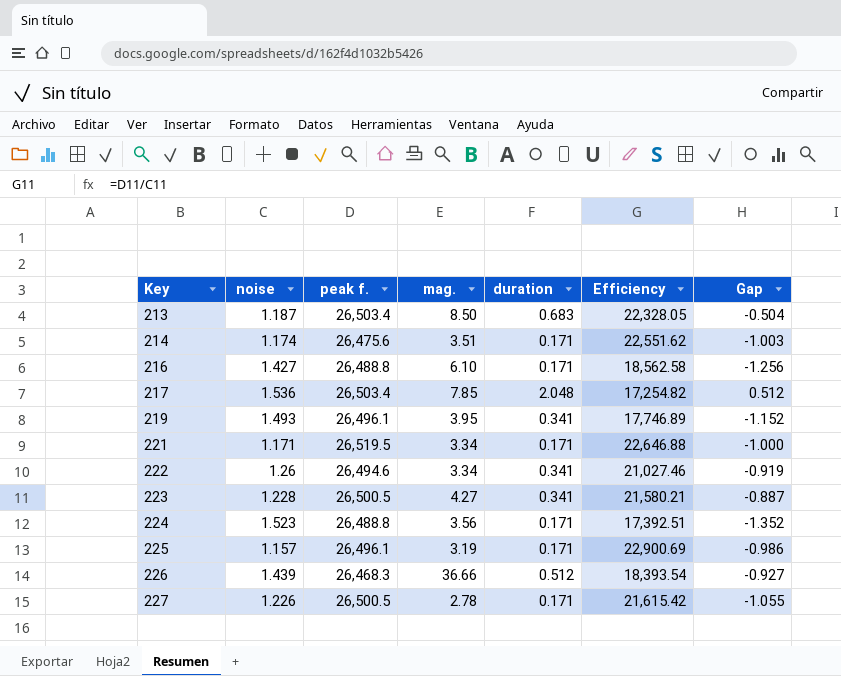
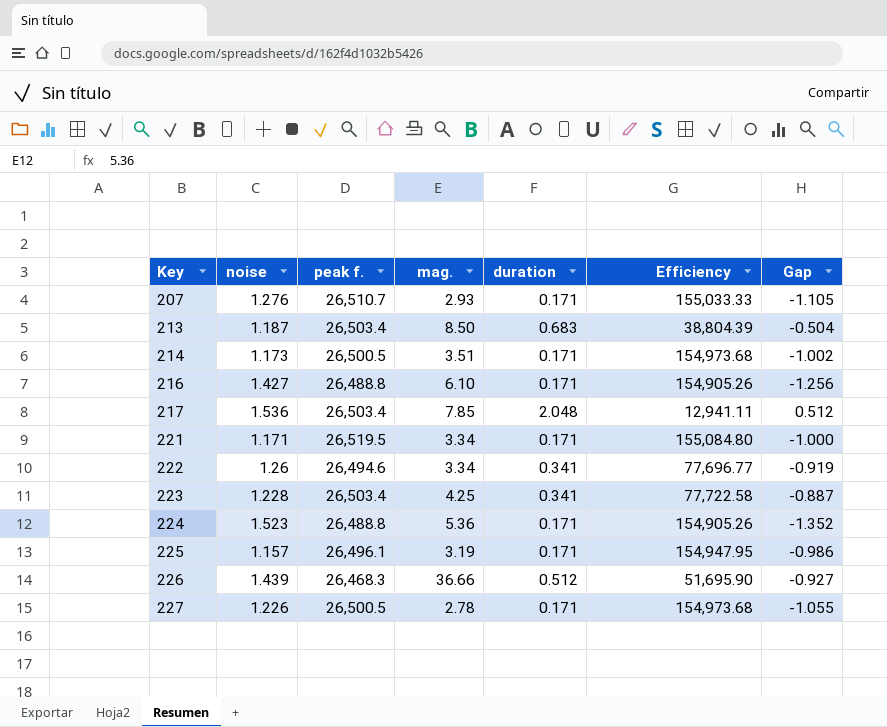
column Efficiency | formula: [peak f.] / [noise] -> [peak f.] / [duration]
row 219: 1.493 | 26,496.1 | 3.95 | 0.341 | 17,746.89 | -1.152 -> none
row 207: none -> 1.276 | 26,510.7 | 2.93 | 0.171 | 155,033.33 | -1.105
214 | noise: 1.174 -> 1.173
214 | peak f.: 26,475.6 -> 26,500.5
214 | Gap: -1.003 -> -1.002
223 | peak f.: 26,500.5 -> 26,503.4
223 | mag.: 4.27 -> 4.25
224 | mag.: 3.56 -> 5.36

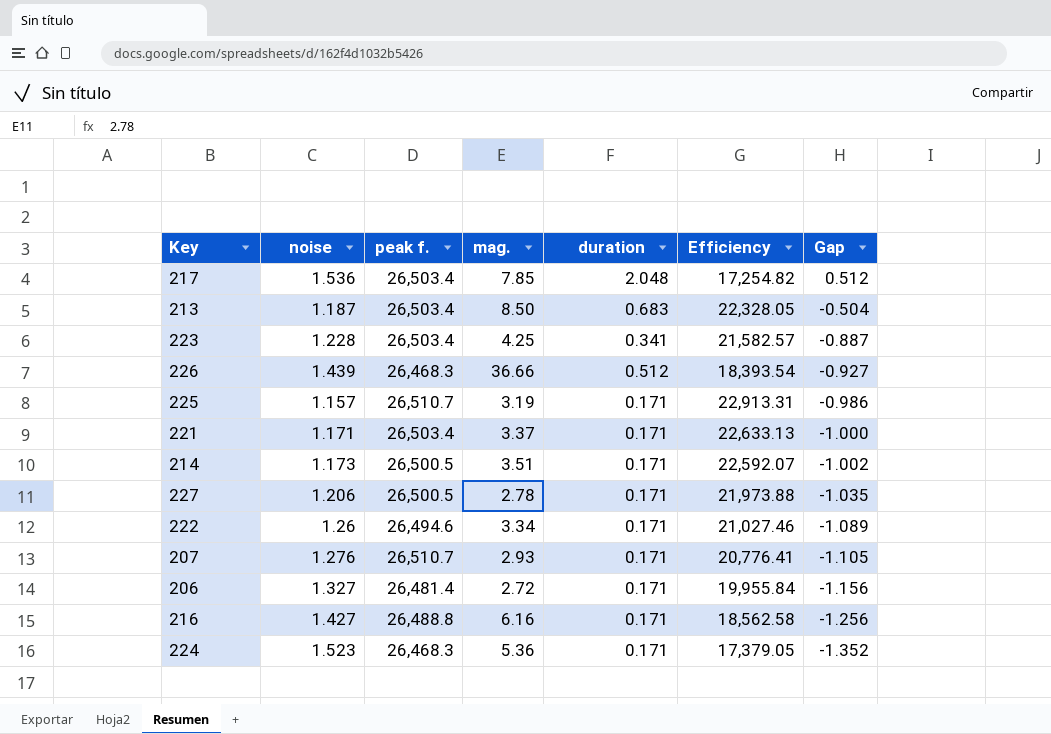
row order: Key ascending -> Gap descending
column Efficiency | formula: [peak f.] / [duration] -> [peak f.] / [noise]
225 | peak f.: 26,496.1 -> 26,510.7
221 | peak f.: 26,519.5 -> 26,503.4
221 | mag.: 3.34 -> 3.37
227 | noise: 1.226 -> 1.206
227 | Gap: -1.055 -> -1.035
222 | duration: 0.341 -> 0.171
222 | Gap: -0.919 -> -1.089
row 206: none -> 1.327 | 26,481.4 | 2.72 | 0.171 | 19,955.84 | -1.156
216 | mag.: 6.10 -> 6.16
224 | peak f.: 26,488.8 -> 26,468.3

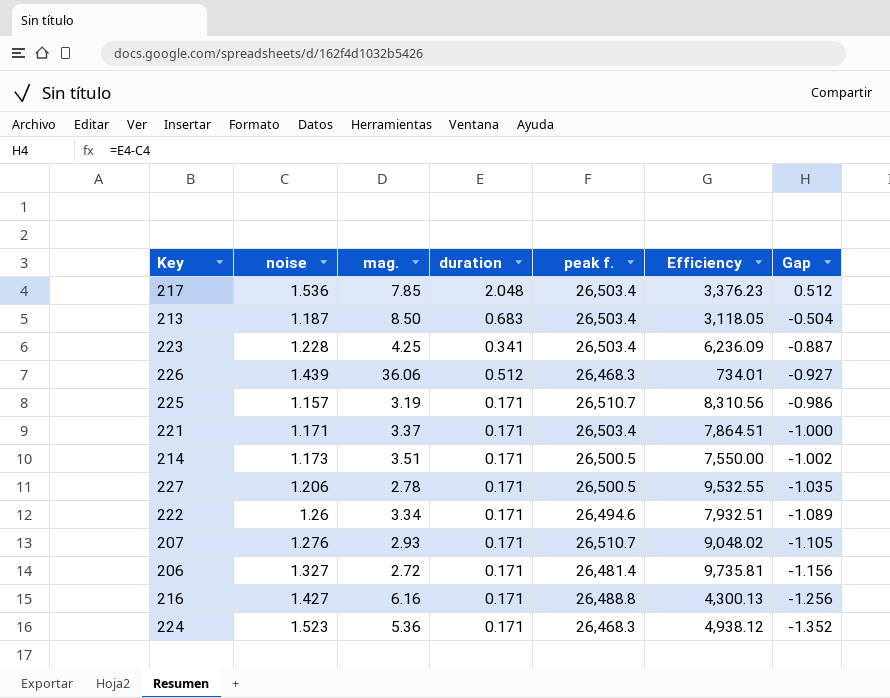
column peak f. | position: 3 -> 5
column Efficiency | formula: [peak f.] / [noise] -> [peak f.] / [mag.]
226 | mag.: 36.66 -> 36.06

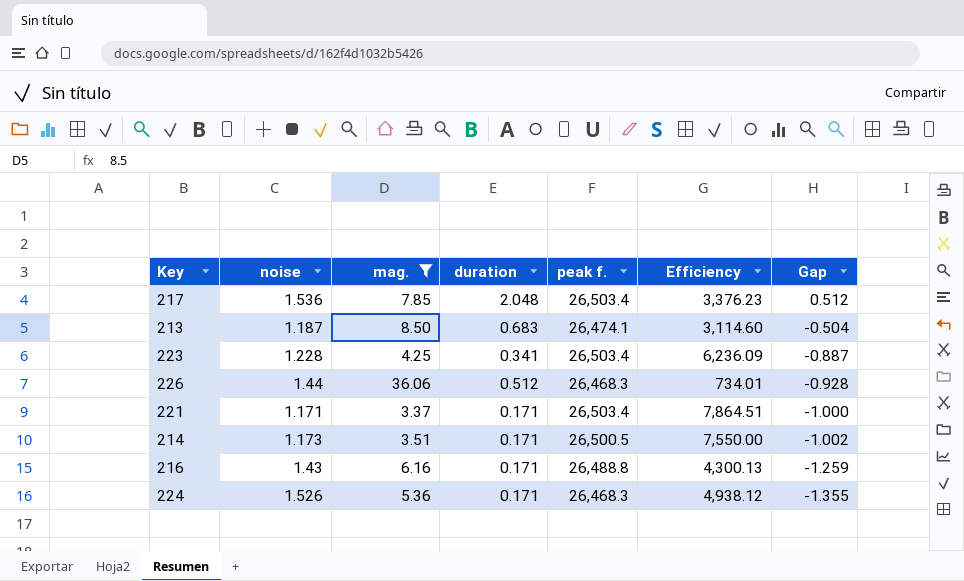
filter: none -> mag. >= 3.37
213 | peak f.: 26,503.4 -> 26,474.1
213 | Efficiency: 3,118.05 -> 3,114.60
226 | noise: 1.439 -> 1.44
226 | Gap: -0.927 -> -0.928
216 | noise: 1.427 -> 1.43
216 | Gap: -1.256 -> -1.259
224 | noise: 1.523 -> 1.526
224 | Gap: -1.352 -> -1.355

